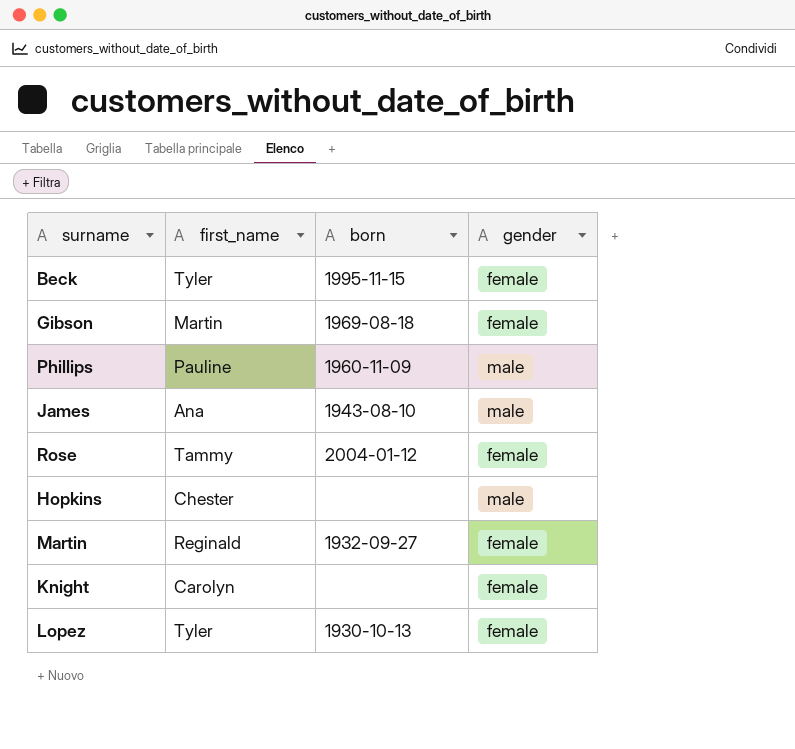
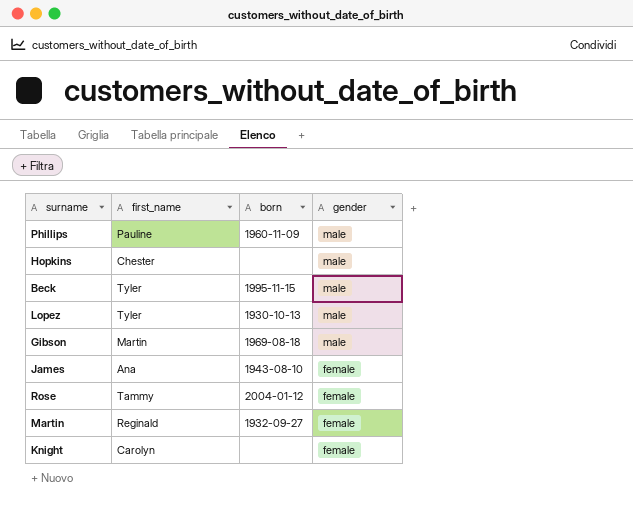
row order: none -> gender descending
Beck | gender: female -> male
Lopez | gender: female -> male
Gibson | gender: female -> male
James | gender: male -> female

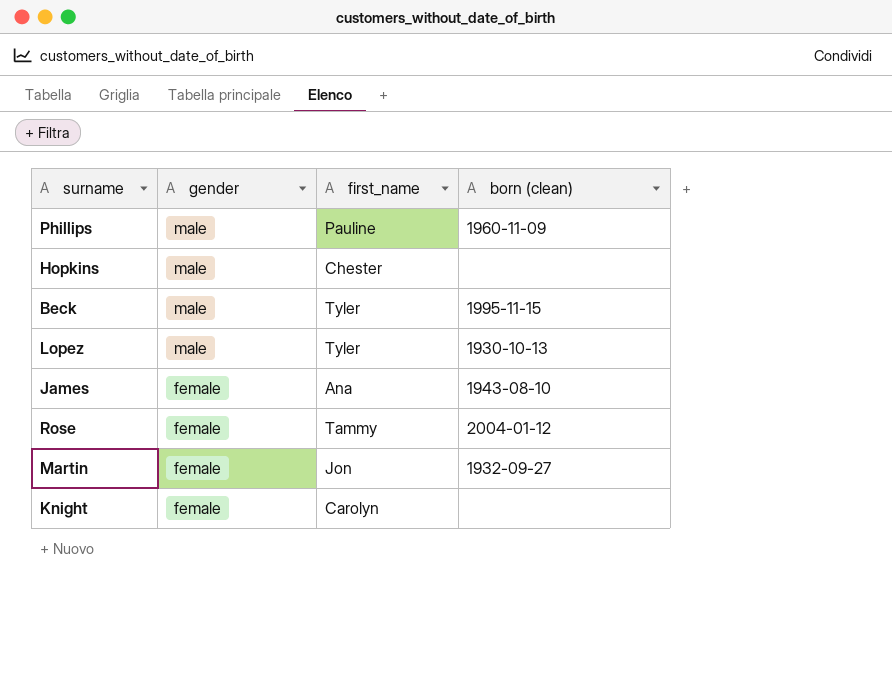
column gender | position: 4 -> 2
column name: born -> born (clean)
row Gibson: Martin | 1969-08-18 | male -> none
Martin | first_name: Reginald -> Jon

